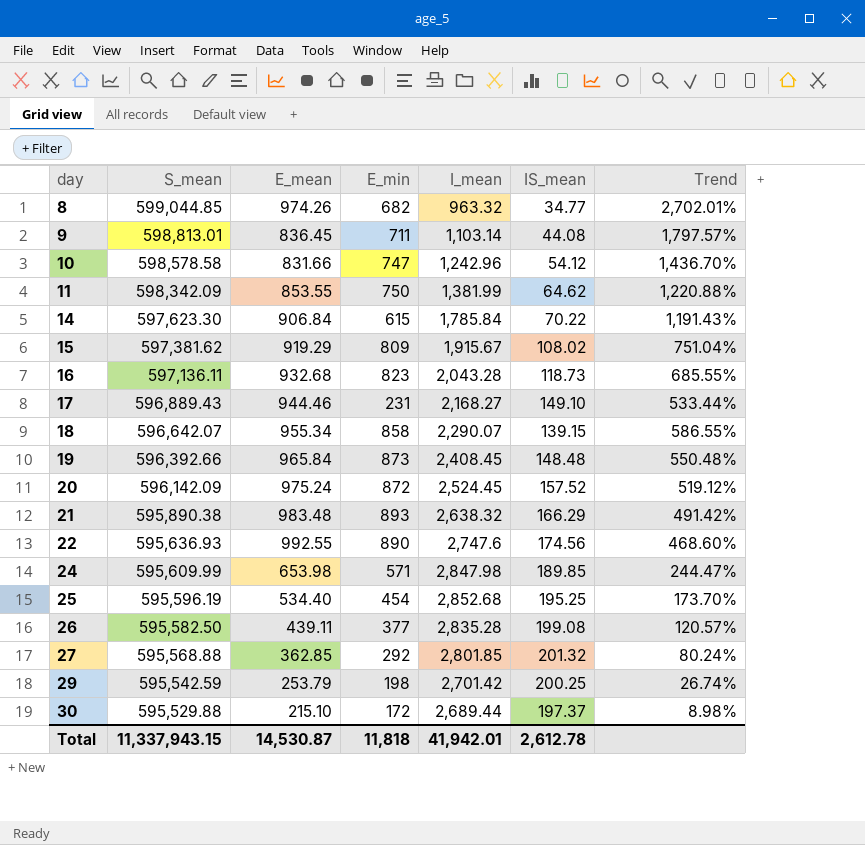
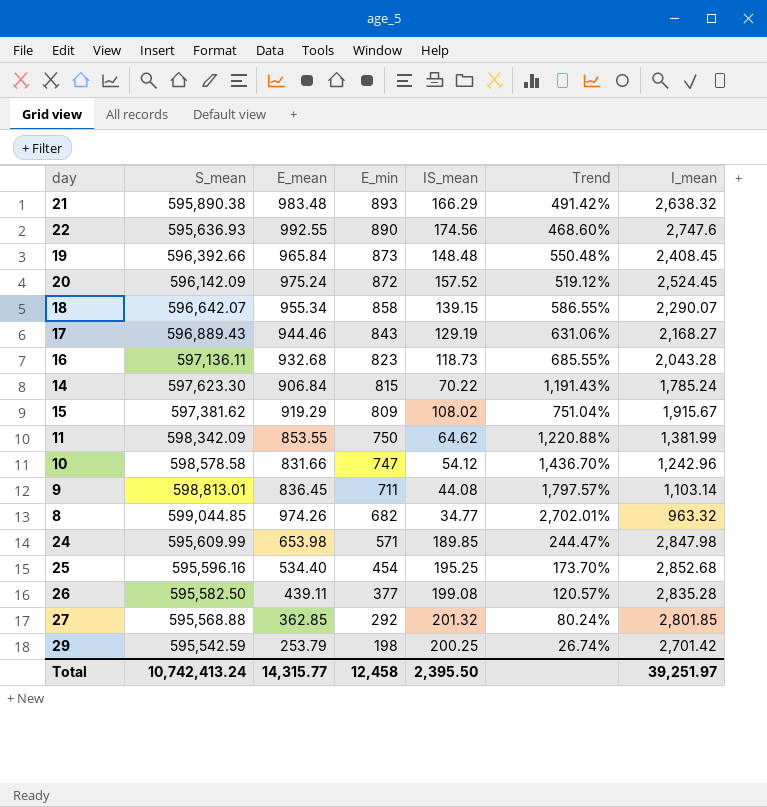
row order: day ascending -> E_min descending
column I_mean | position: 5 -> 7
row 30: 595,529.88 | 215.10 | 172 | 2,689.44 | 197.37 | 8.98% -> none
17 | E_min: 231 -> 843
17 | IS_mean: 149.10 -> 129.19
17 | Trend: 533.44% -> 631.06%
14 | E_min: 615 -> 815
14 | I_mean: 1,785.84 -> 1,785.24
25 | S_mean: 595,596.19 -> 595,596.16
Total | S_mean: 11,337,943.15 -> 10,742,413.24
Total | E_mean: 14,530.87 -> 14,315.77
Total | E_min: 11,818 -> 12,458
Total | IS_mean: 2,612.78 -> 2,395.50
Total | I_mean: 41,942.01 -> 39,251.97

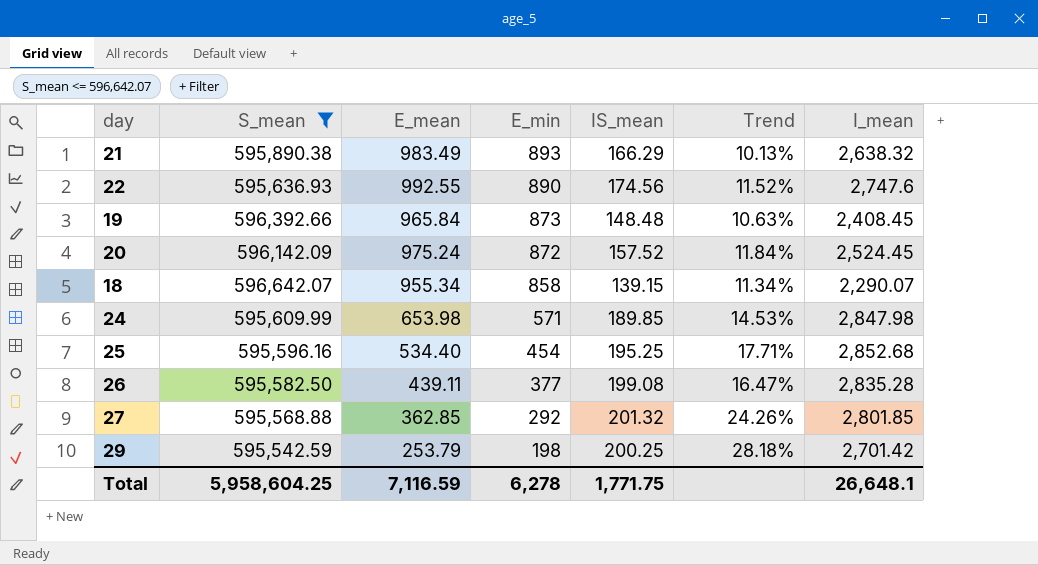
filter: none -> S_mean <= 596,642.07
column Trend | formula: ([E_mean] - [IS_mean]) / [IS_mean] -> ([E_mean] - [E_min]) / [E_min]
21 | E_mean: 983.48 -> 983.49
Total | S_mean: 10,742,413.24 -> 5,958,604.25
Total | E_mean: 14,315.77 -> 7,116.59
Total | E_min: 12,458 -> 6,278
Total | IS_mean: 2,395.50 -> 1,771.75
Total | I_mean: 39,251.97 -> 26,648.1

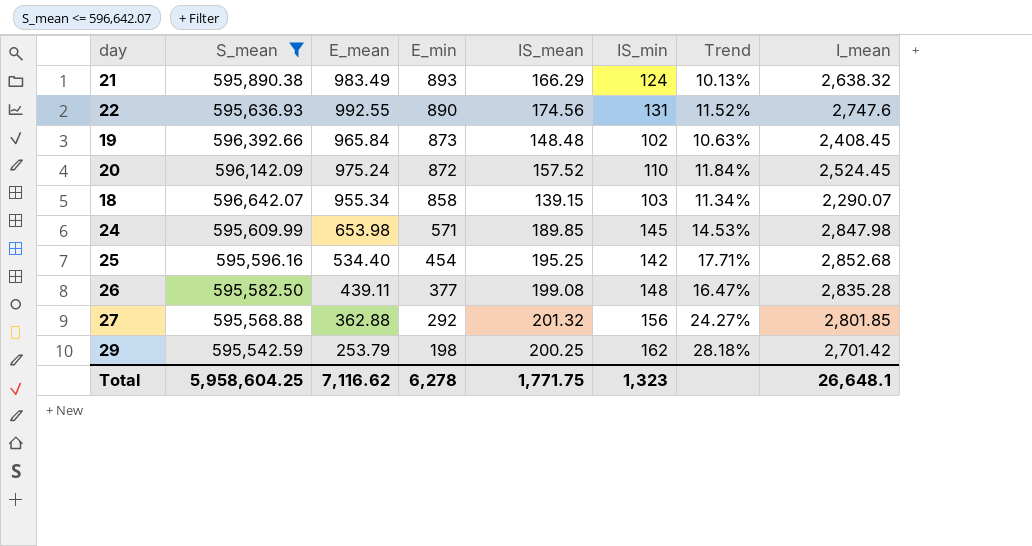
column IS_min | position: none -> 6
27 | E_mean: 362.85 -> 362.88
27 | Trend: 24.26% -> 24.27%
Total | E_mean: 7,116.59 -> 7,116.62

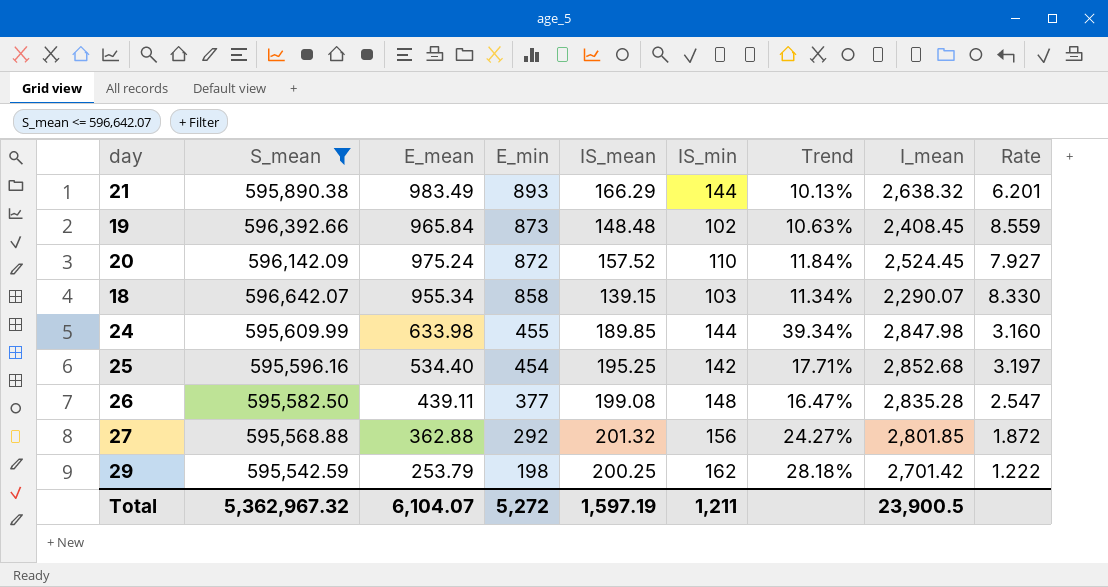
column Rate | formula: none -> [E_min] / [IS_min]
row 22: 595,636.93 | 992.55 | 890 | 174.56 | 131 | 11.52% | 2,747.6 -> none
21 | IS_min: 124 -> 144
24 | E_mean: 653.98 -> 633.98
24 | E_min: 571 -> 455
24 | IS_min: 145 -> 144
24 | Trend: 14.53% -> 39.34%
Total | S_mean: 5,958,604.25 -> 5,362,967.32
Total | E_mean: 7,116.62 -> 6,104.07
Total | E_min: 6,278 -> 5,272
Total | IS_mean: 1,771.75 -> 1,597.19
Total | IS_min: 1,323 -> 1,211
Total | I_mean: 26,648.1 -> 23,900.5

